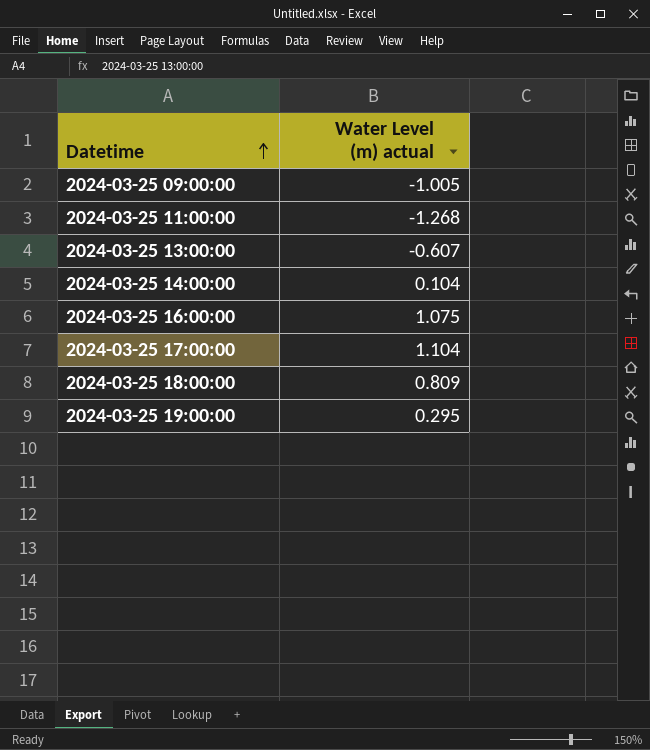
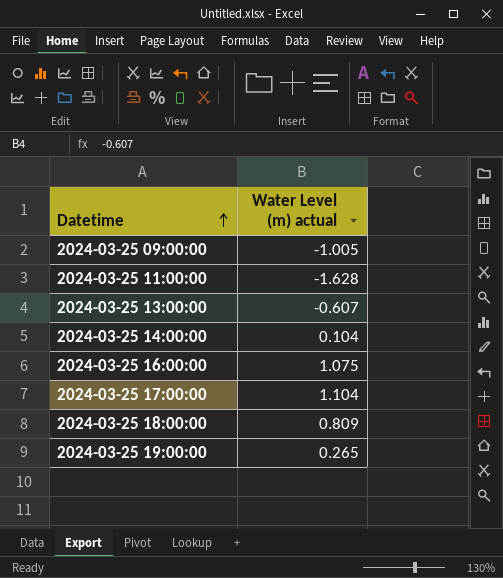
2024-03-25 11:00:00 | Water Level (m) actual: -1.268 -> -1.628
2024-03-25 19:00:00 | Water Level (m) actual: 0.295 -> 0.265

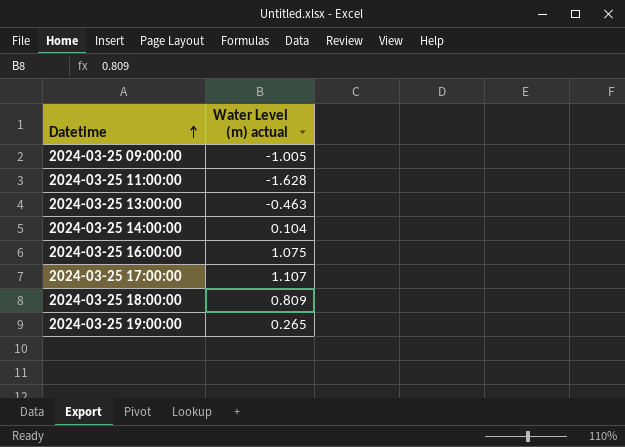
2024-03-25 13:00:00 | Water Level (m) actual: -0.607 -> -0.463
2024-03-25 17:00:00 | Water Level (m) actual: 1.104 -> 1.107

